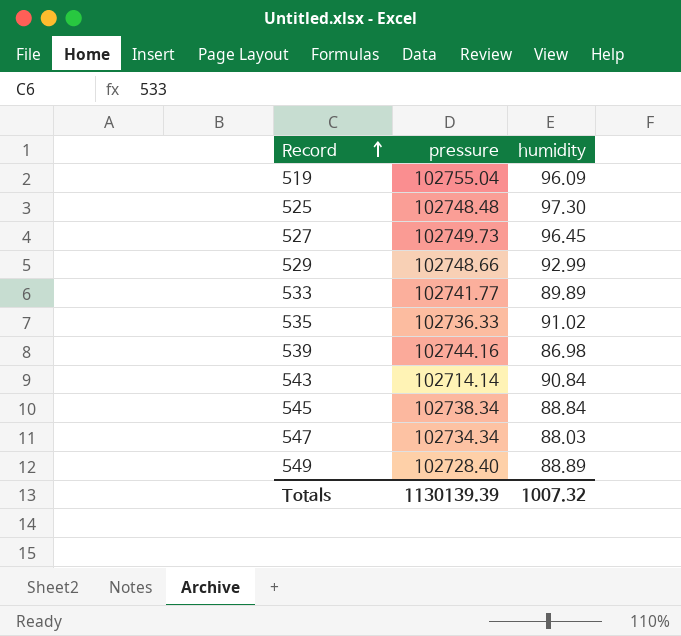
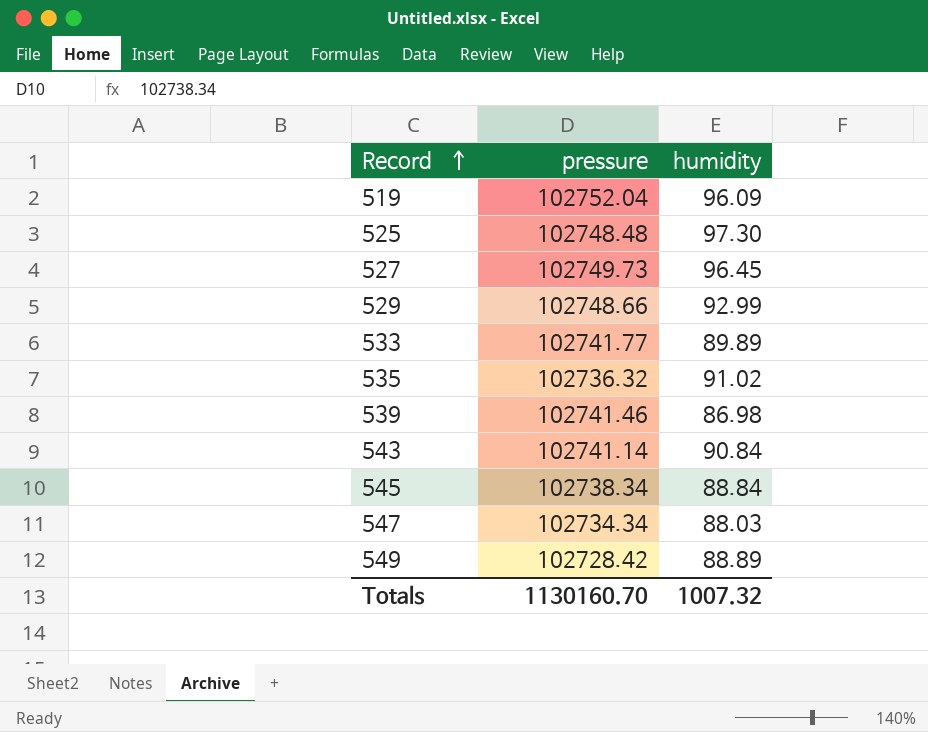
519 | pressure: 102755.04 -> 102752.04
535 | pressure: 102736.33 -> 102736.32
539 | pressure: 102744.16 -> 102741.46
543 | pressure: 102714.14 -> 102741.14
549 | pressure: 102728.40 -> 102728.42
Totals | pressure: 1130139.39 -> 1130160.70

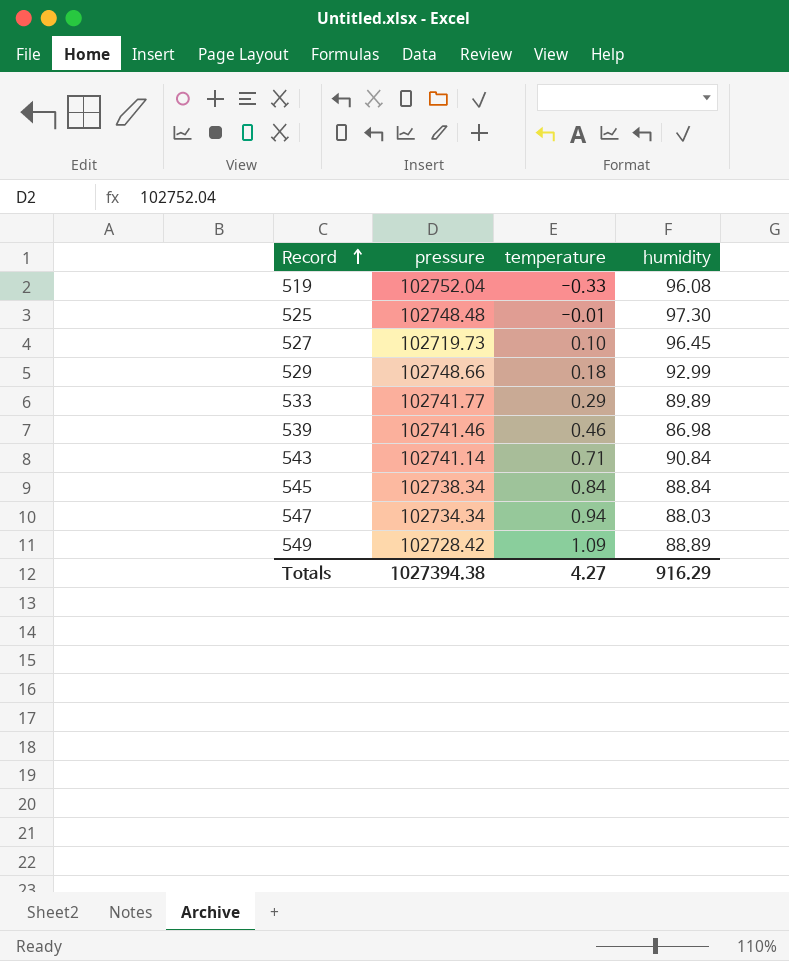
column temperature | position: none -> 3
row 535: 102736.32 | 91.02 -> none
519 | humidity: 96.09 -> 96.08
527 | pressure: 102749.73 -> 102719.73
Totals | pressure: 1130160.70 -> 1027394.38
Totals | humidity: 1007.32 -> 916.29

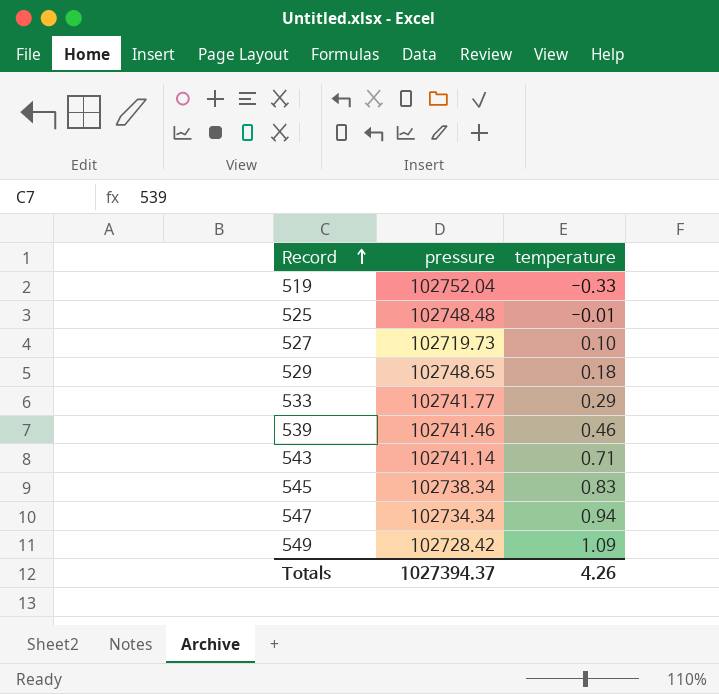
column humidity | position: 4 -> none
529 | pressure: 102748.66 -> 102748.65
545 | temperature: 0.84 -> 0.83
Totals | pressure: 1027394.38 -> 1027394.37
Totals | temperature: 4.27 -> 4.26

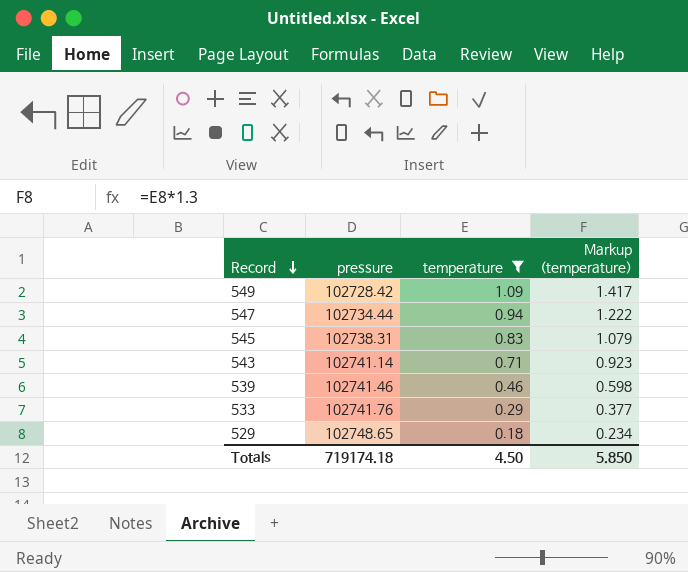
filter: none -> temperature >= 0.18
row order: Record ascending -> Record descending
column Markup (temperature) | formula: none -> [temperature] * 1.3
547 | pressure: 102734.34 -> 102734.44
545 | pressure: 102738.34 -> 102738.31
533 | pressure: 102741.77 -> 102741.76
Totals | pressure: 1027394.37 -> 719174.18
Totals | temperature: 4.26 -> 4.50

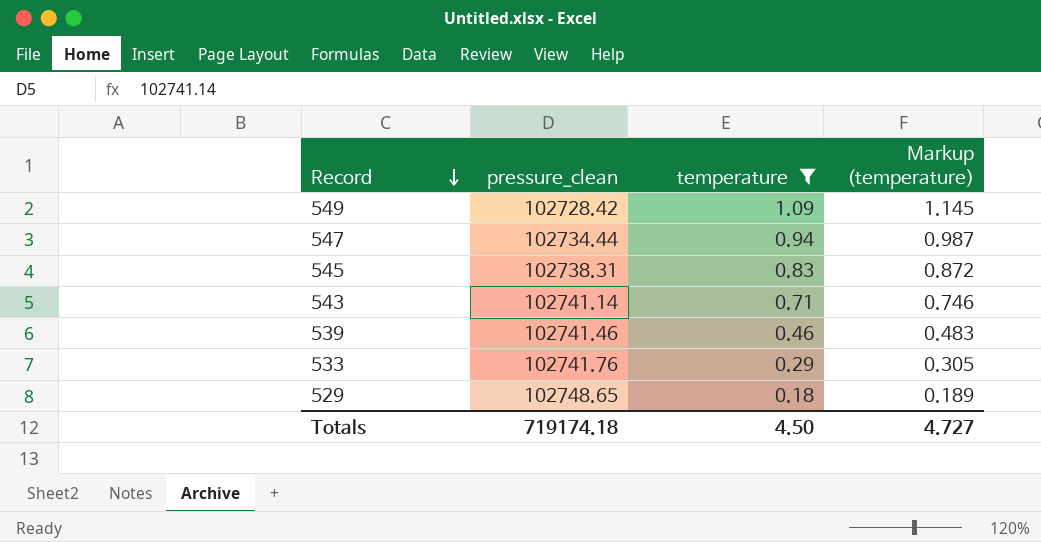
column name: pressure -> pressure_clean
column Markup (temperature) | formula: [temperature] * 1.3 -> [temperature] * 1.05
Totals | Markup (temperature): 5.850 -> 4.727

